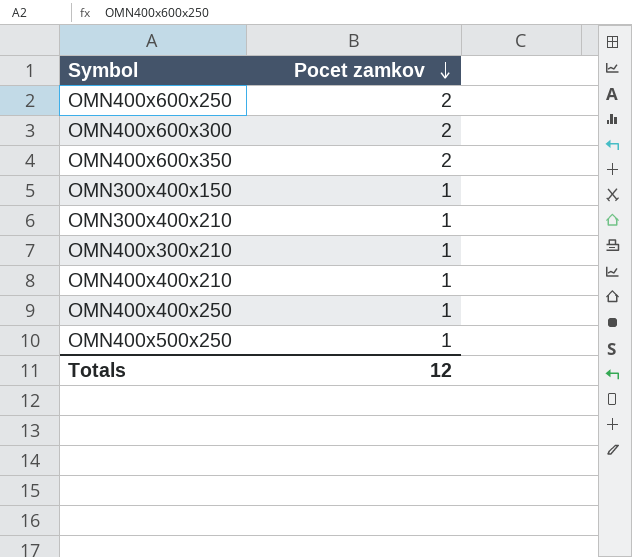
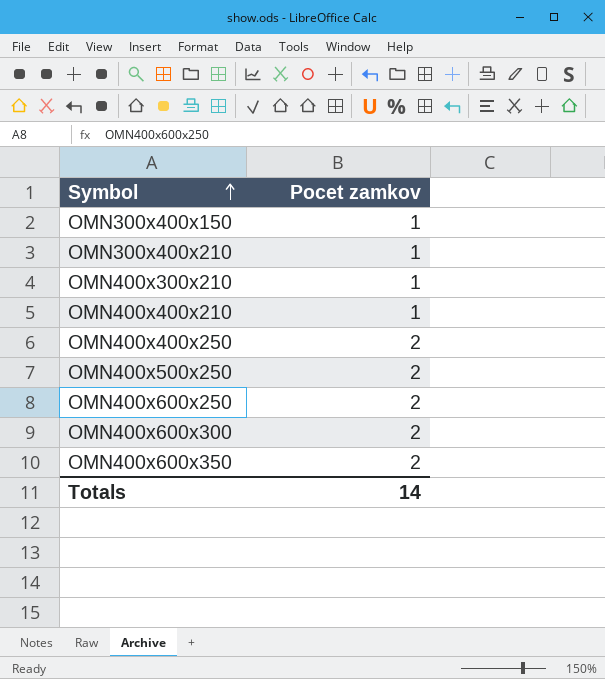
row order: Pocet zamkov descending -> Symbol ascending
OMN400x400x250 | Pocet zamkov: 1 -> 2
OMN400x500x250 | Pocet zamkov: 1 -> 2
Totals | Pocet zamkov: 12 -> 14

